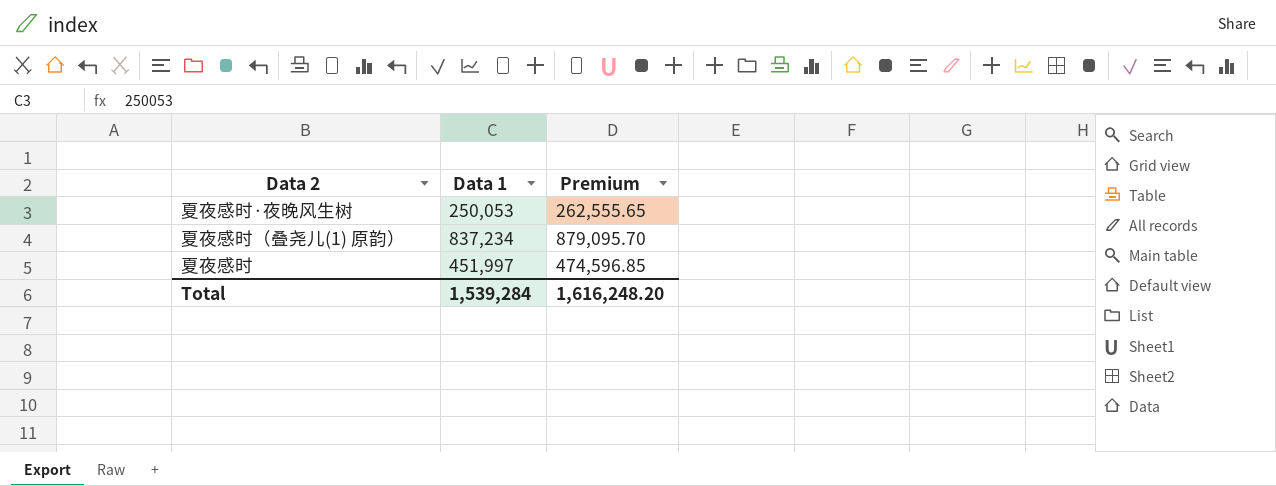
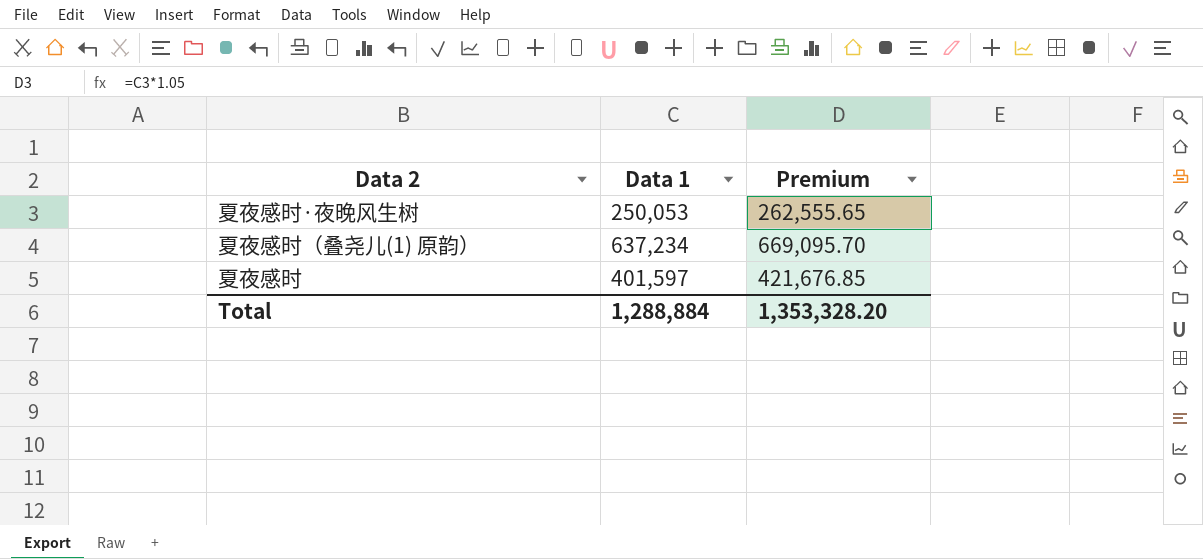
夏夜感时（叠尧儿(1) 原韵） | Data 1: 837,234 -> 637,234
夏夜感时（叠尧儿(1) 原韵） | Premium: 879,095.70 -> 669,095.70
夏夜感时 | Data 1: 451,997 -> 401,597
夏夜感时 | Premium: 474,596.85 -> 421,676.85
Total | Data 1: 1,539,284 -> 1,288,884
Total | Premium: 1,616,248.20 -> 1,353,328.20

